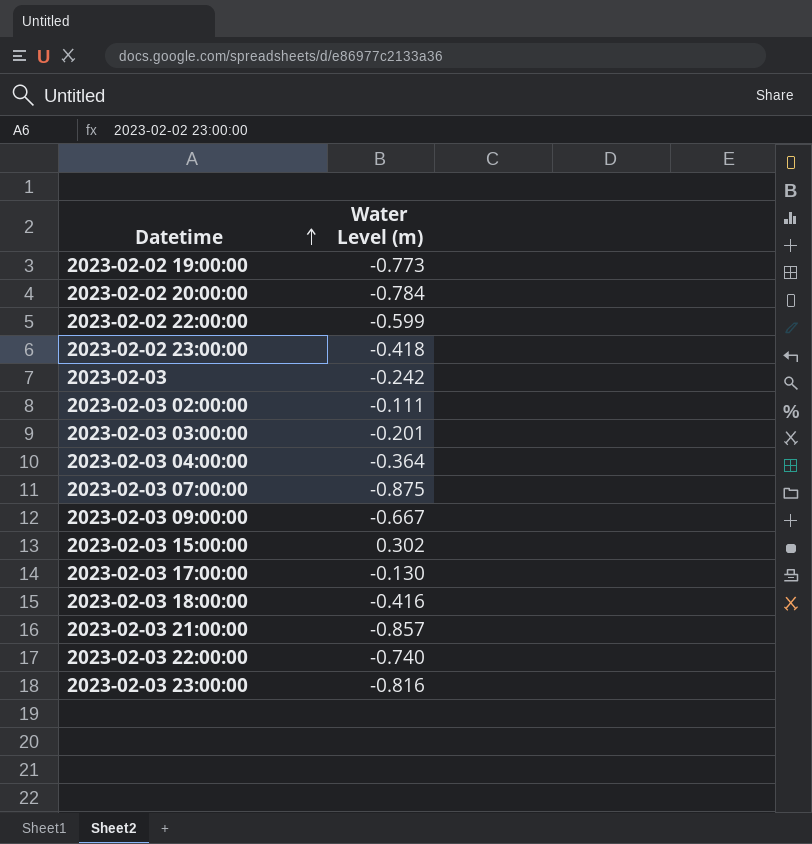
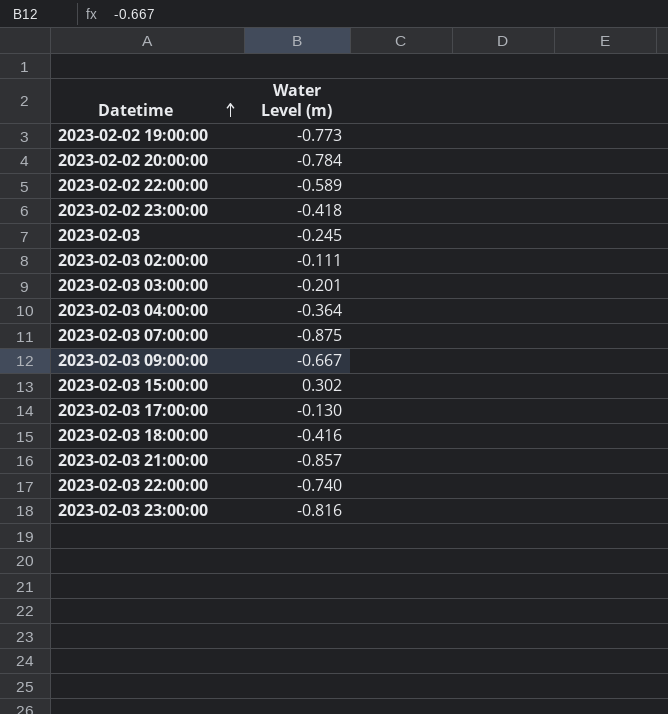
2023-02-02 22:00:00 | Water Level (m): -0.599 -> -0.589
2023-02-03 | Water Level (m): -0.242 -> -0.245

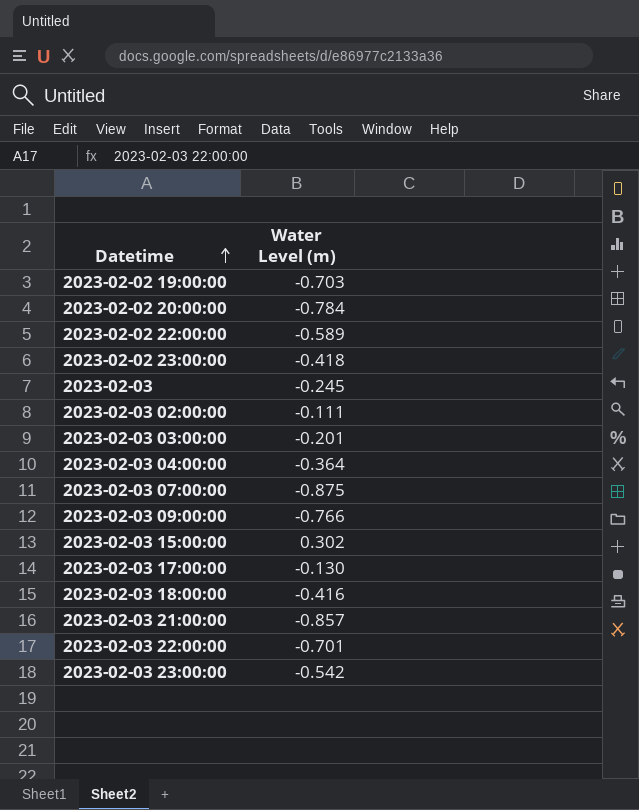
2023-02-02 19:00:00 | Water Level (m): -0.773 -> -0.703
2023-02-03 09:00:00 | Water Level (m): -0.667 -> -0.766
2023-02-03 22:00:00 | Water Level (m): -0.740 -> -0.701
2023-02-03 23:00:00 | Water Level (m): -0.816 -> -0.542

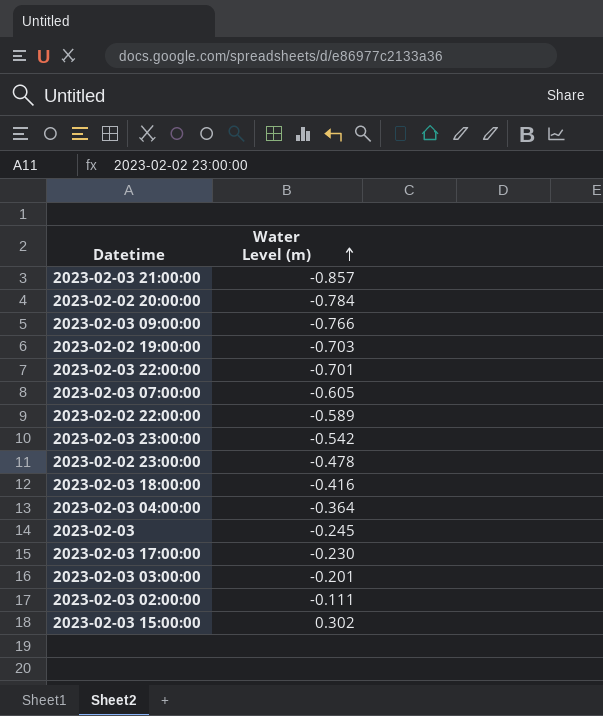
row order: Datetime ascending -> Water Level (m) ascending
2023-02-03 07:00:00 | Water Level (m): -0.875 -> -0.605
2023-02-02 23:00:00 | Water Level (m): -0.418 -> -0.478
2023-02-03 17:00:00 | Water Level (m): -0.130 -> -0.230

